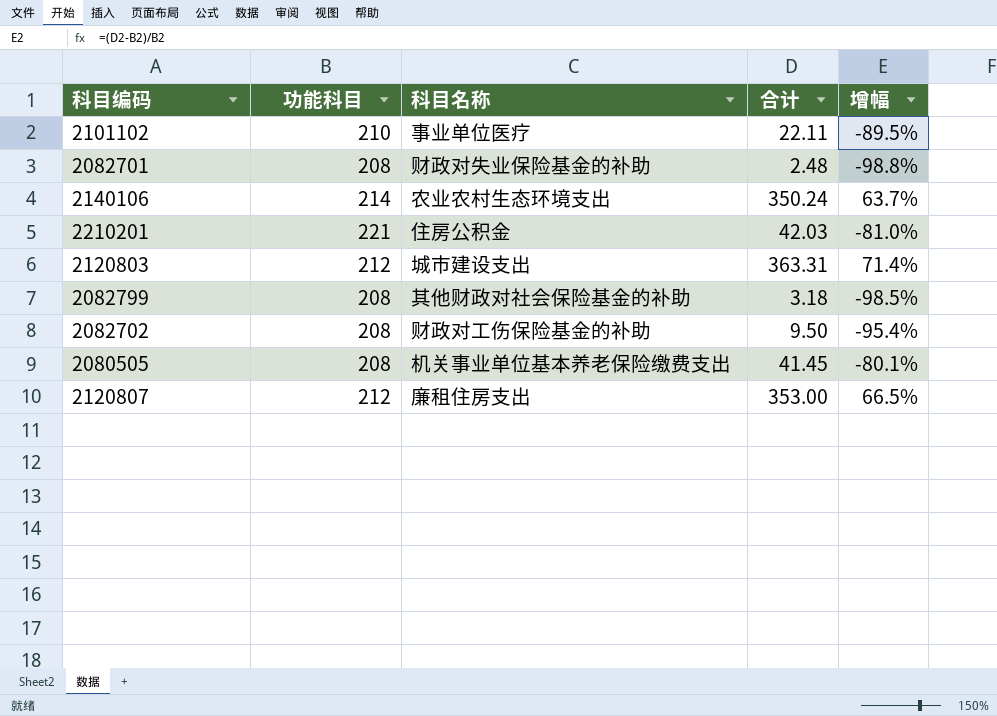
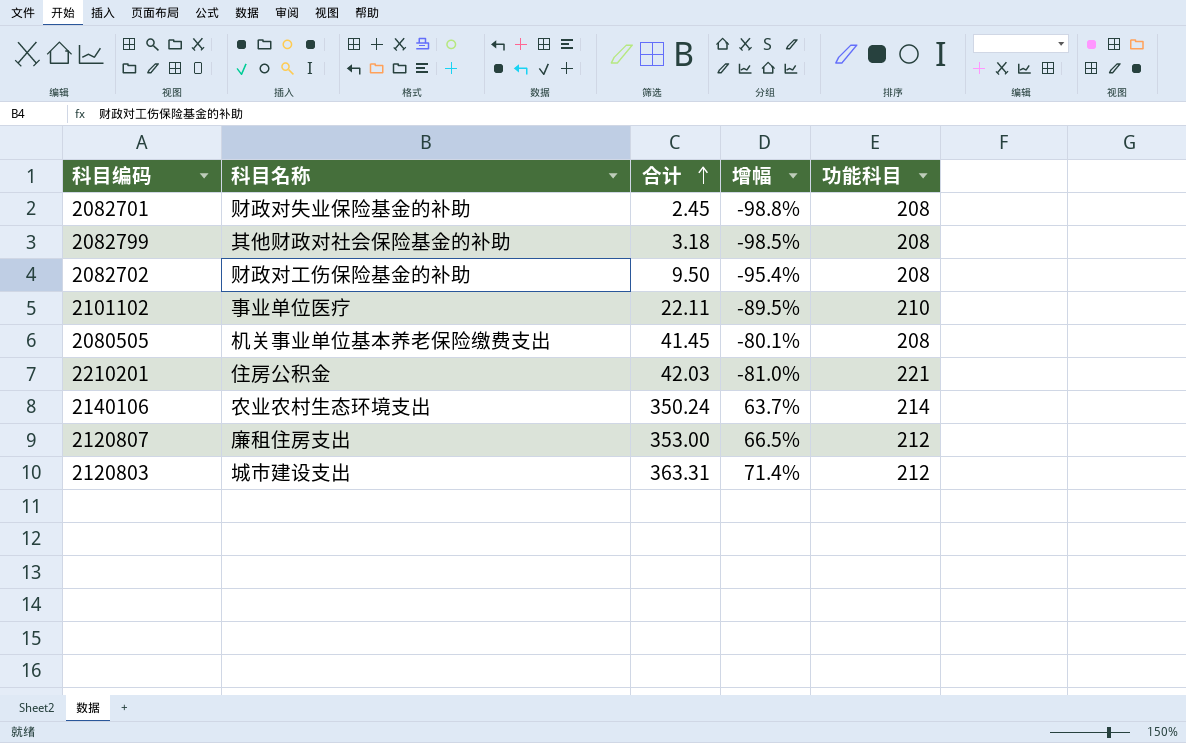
row order: none -> 合计 ascending
column 功能科目 | position: 2 -> 5
2082701 | 合计: 2.48 -> 2.45

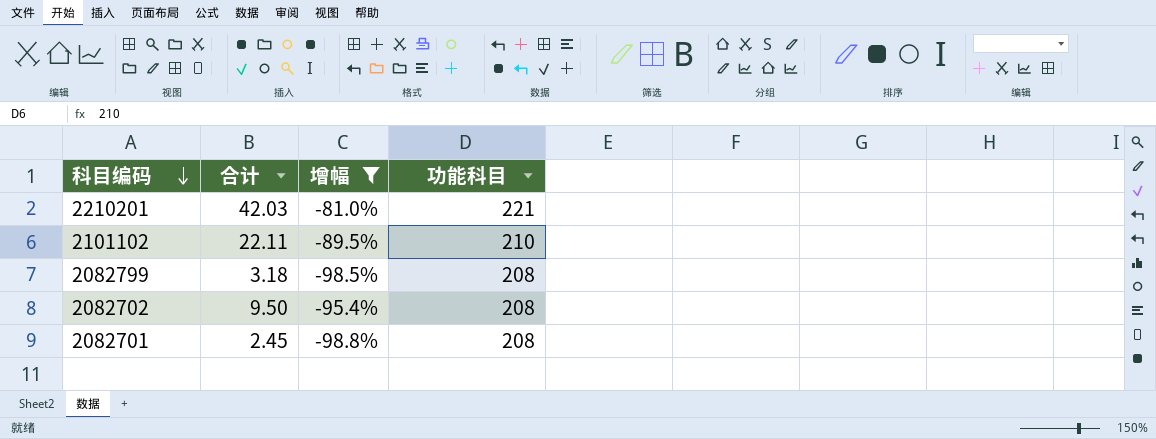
filter: none -> 增幅 <= -81.0%
row order: 合计 ascending -> 科目编码 descending
column 科目名称 | position: 2 -> none

